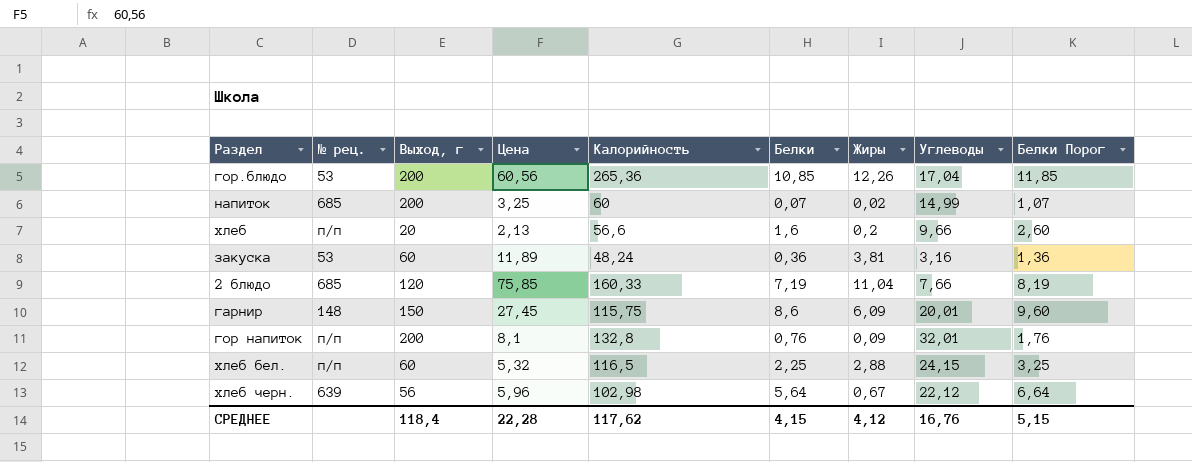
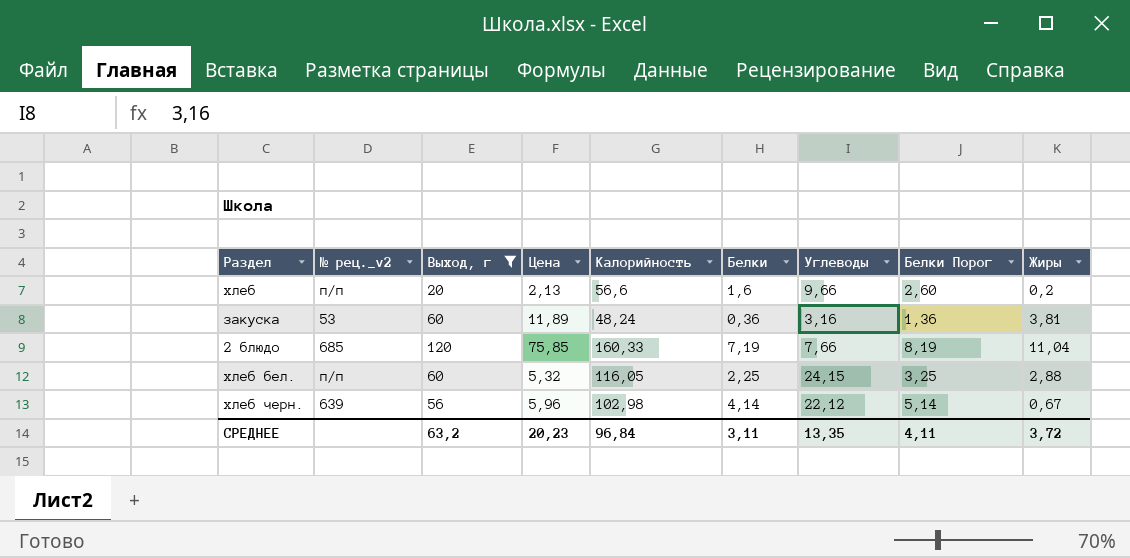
filter: none -> Выход, г <= 120
column name: № рец. -> № рец._v2
column Жиры | position: 7 -> 9
хлеб бел. | Калорийность: 116,5 -> 116,05
хлеб черн. | Белки: 5,64 -> 4,14
хлеб черн. | Белки Порог: 6,64 -> 5,14
СРЕДНЕЕ | Выход, г: 118,4 -> 63,2
СРЕДНЕЕ | Цена: 22,28 -> 20,23
СРЕДНЕЕ | Калорийность: 117,62 -> 96,84
СРЕДНЕЕ | Белки: 4,15 -> 3,11
СРЕДНЕЕ | Углеводы: 16,76 -> 13,35
СРЕДНЕЕ | Белки Порог: 5,15 -> 4,11
СРЕДНЕЕ | Жиры: 4,12 -> 3,72

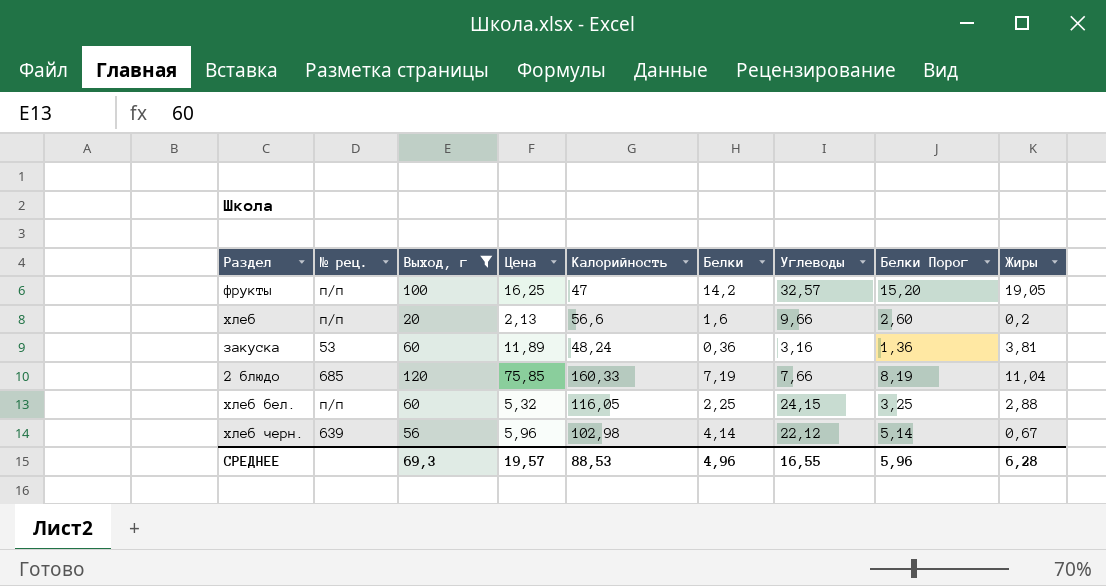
column name: № рец._v2 -> № рец.
row фрукты: none -> п/п | 100 | 16,25 | 47 | 14,2 | 32,57 | 15,20 | 19,05
СРЕДНЕЕ | Выход, г: 63,2 -> 69,3
СРЕДНЕЕ | Цена: 20,23 -> 19,57
СРЕДНЕЕ | Калорийность: 96,84 -> 88,53
СРЕДНЕЕ | Белки: 3,11 -> 4,96
СРЕДНЕЕ | Углеводы: 13,35 -> 16,55
СРЕДНЕЕ | Белки Порог: 4,11 -> 5,96
СРЕДНЕЕ | Жиры: 3,72 -> 6,28

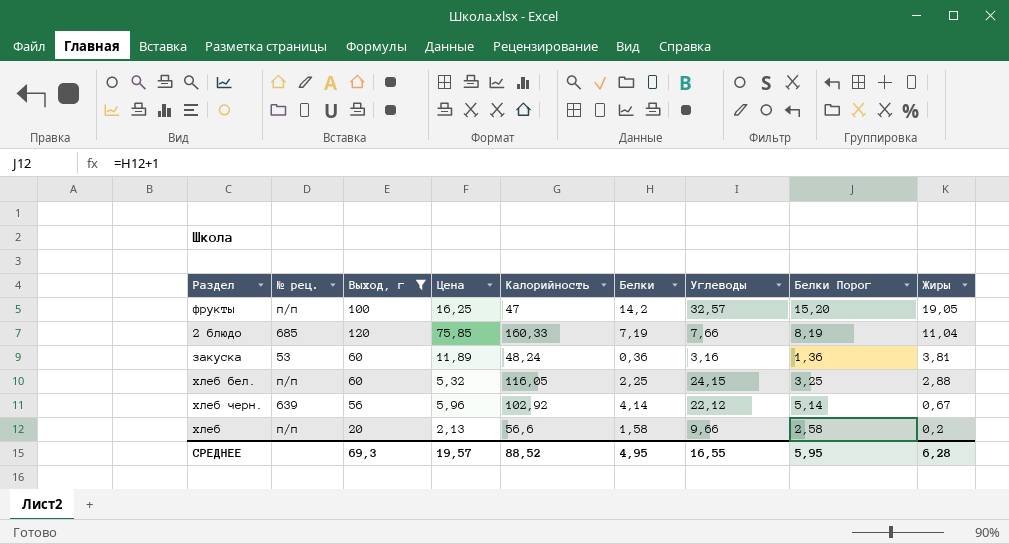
row order: none -> Жиры descending
хлеб черн. | Калорийность: 102,98 -> 102,92
хлеб | Белки: 1,6 -> 1,58
хлеб | Белки Порог: 2,60 -> 2,58
СРЕДНЕЕ | Калорийность: 88,53 -> 88,52
СРЕДНЕЕ | Белки: 4,96 -> 4,95
СРЕДНЕЕ | Белки Порог: 5,96 -> 5,95

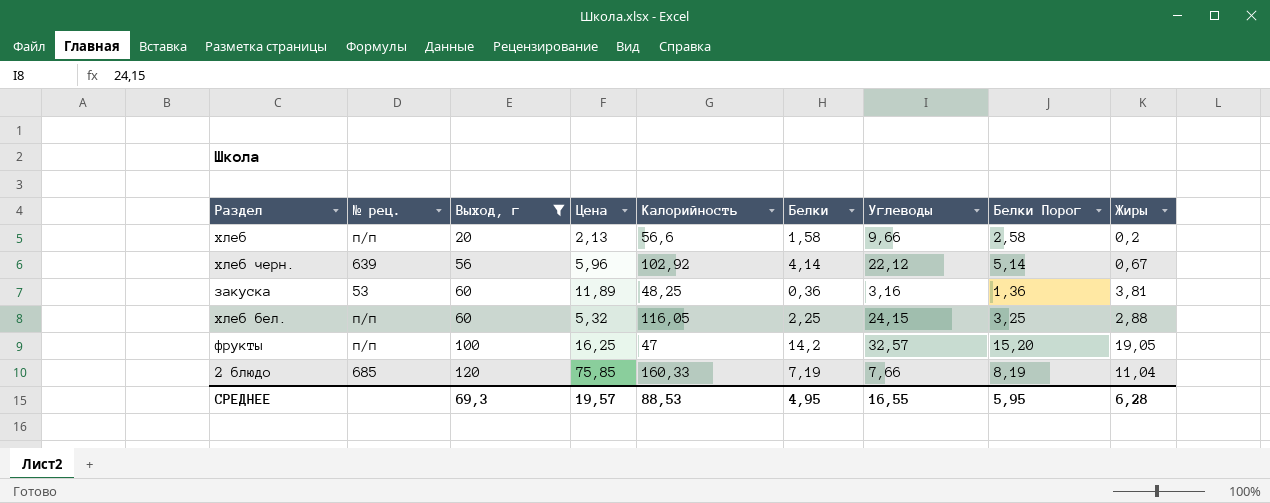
row order: Жиры descending -> Выход, г ascending
закуска | Калорийность: 48,24 -> 48,25
СРЕДНЕЕ | Калорийность: 88,52 -> 88,53

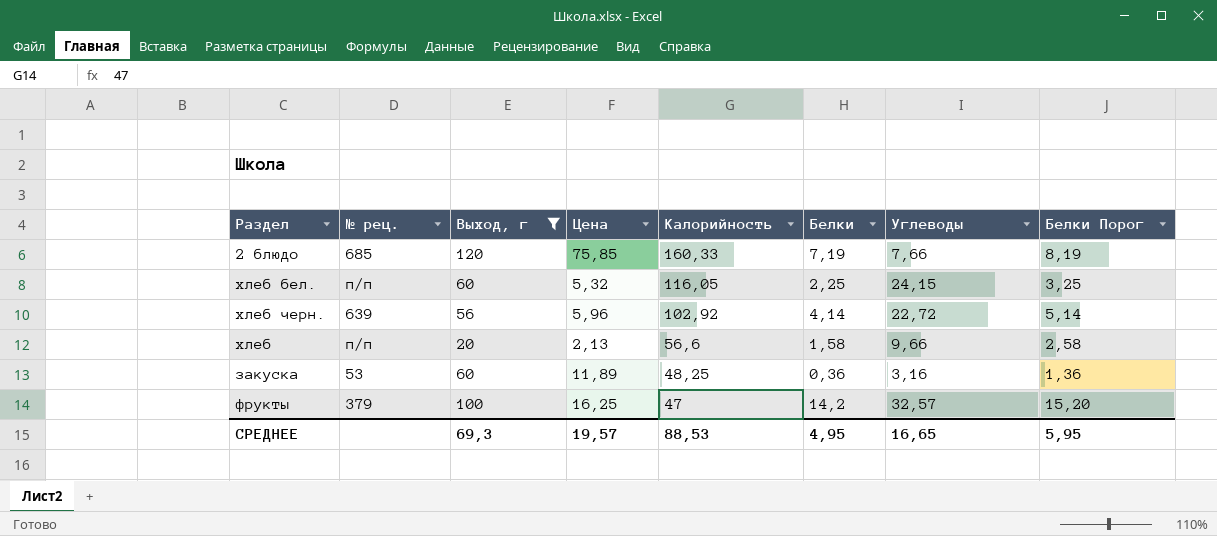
row order: Выход, г ascending -> Калорийность descending
column Жиры | position: 9 -> none
хлеб черн. | Углеводы: 22,12 -> 22,72
фрукты | № рец.: п/п -> 379
СРЕДНЕЕ | Углеводы: 16,55 -> 16,65

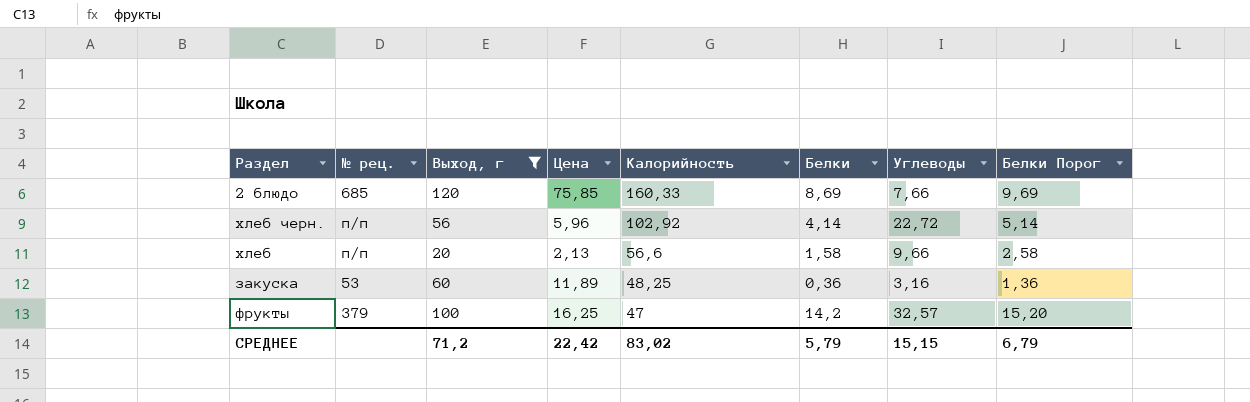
row хлеб бел.: п/п | 60 | 5,32 | 116,05 | 2,25 | 24,15 | 3,25 -> none
2 блюдо | Белки: 7,19 -> 8,69
2 блюдо | Белки Порог: 8,19 -> 9,69
хлеб черн. | № рец.: 639 -> п/п
СРЕДНЕЕ | Выход, г: 69,3 -> 71,2
СРЕДНЕЕ | Цена: 19,57 -> 22,42
СРЕДНЕЕ | Калорийность: 88,53 -> 83,02
СРЕДНЕЕ | Белки: 4,95 -> 5,79
СРЕДНЕЕ | Углеводы: 16,65 -> 15,15
СРЕДНЕЕ | Белки Порог: 5,95 -> 6,79

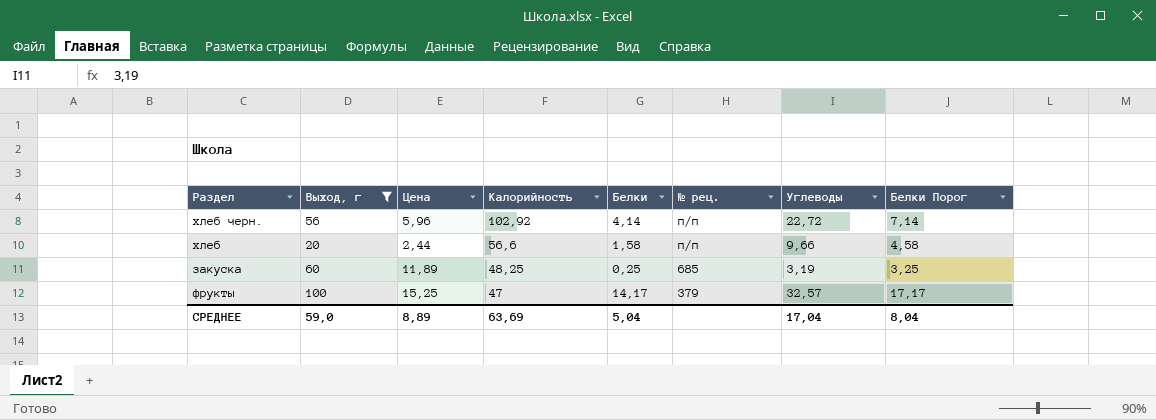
column № рец. | position: 2 -> 6
column Белки Порог | formula: [Белки] + 1 -> [Белки] + 3
row 2 блюдо: 685 | 120 | 75,85 | 160,33 | 8,69 | 7,66 | 9,69 -> none
хлеб | Цена: 2,13 -> 2,44
закуска | Белки: 0,36 -> 0,25
закуска | № рец.: 53 -> 685
закуска | Углеводы: 3,16 -> 3,19
фрукты | Цена: 16,25 -> 15,25
фрукты | Белки: 14,2 -> 14,17
СРЕДНЕЕ | Выход, г: 71,2 -> 59,0
СРЕДНЕЕ | Цена: 22,42 -> 8,89
СРЕДНЕЕ | Калорийность: 83,02 -> 63,69
СРЕДНЕЕ | Белки: 5,79 -> 5,04
СРЕДНЕЕ | Углеводы: 15,15 -> 17,04
СРЕДНЕЕ | Белки Порог: 6,79 -> 8,04

